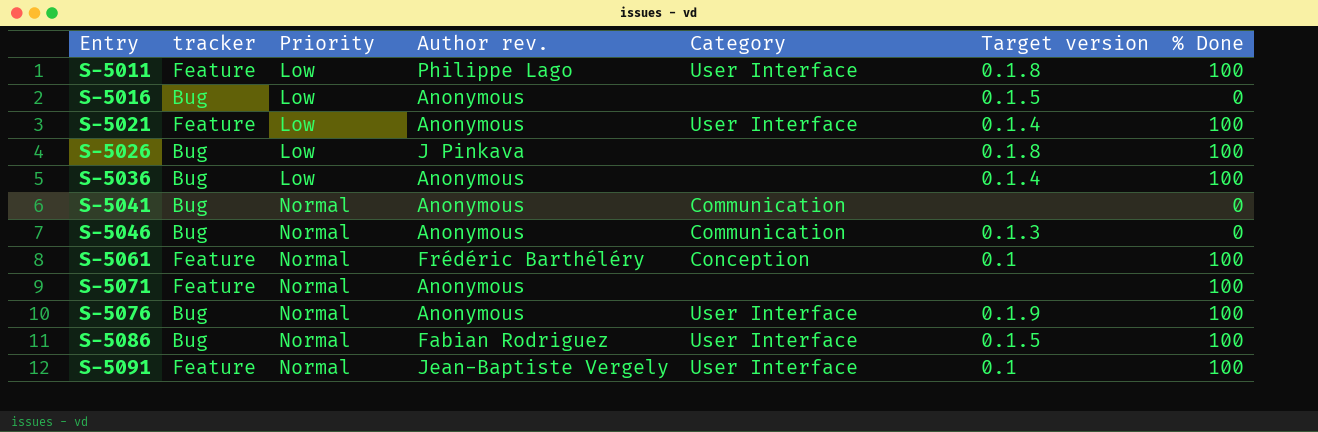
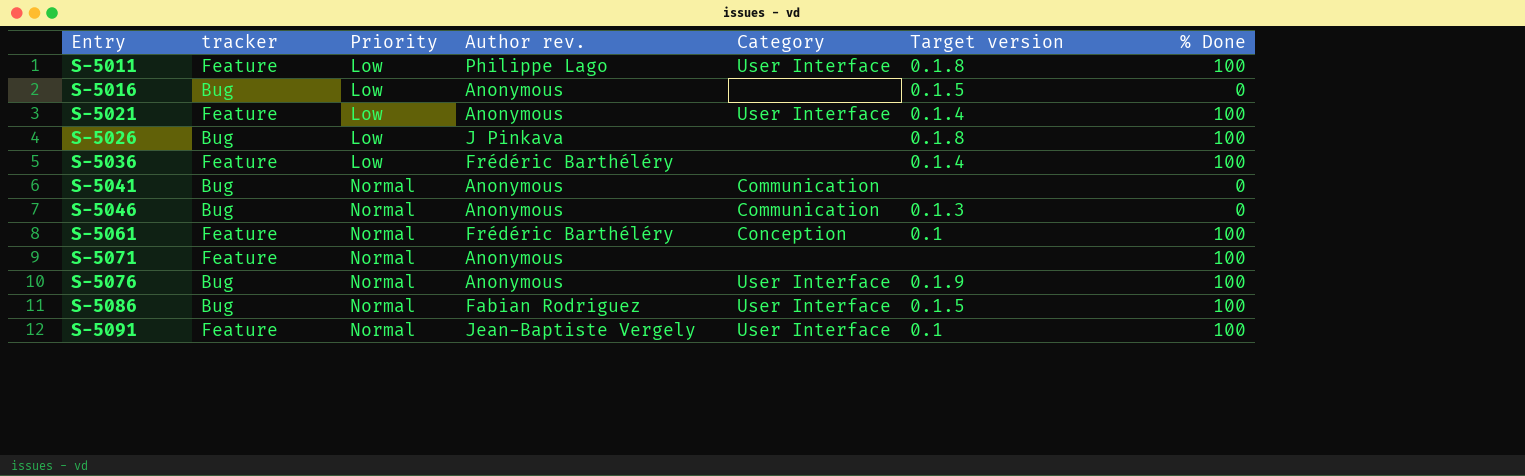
S-5036 | tracker: Bug -> Feature
S-5036 | Author rev.: Anonymous -> Frédéric Barthéléry

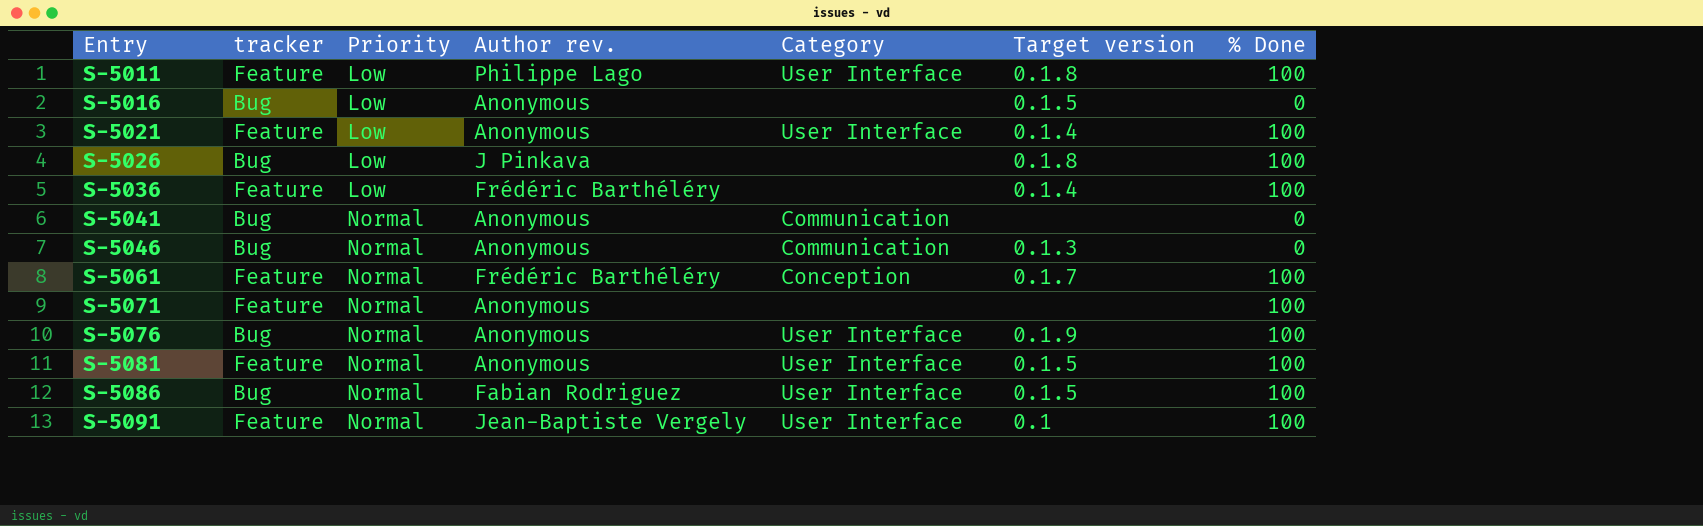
S-5061 | Target version: 0.1 -> 0.1.7
row S-5081: none -> Feature | Normal | Anonymous | User Interface | 0.1.5 | 100

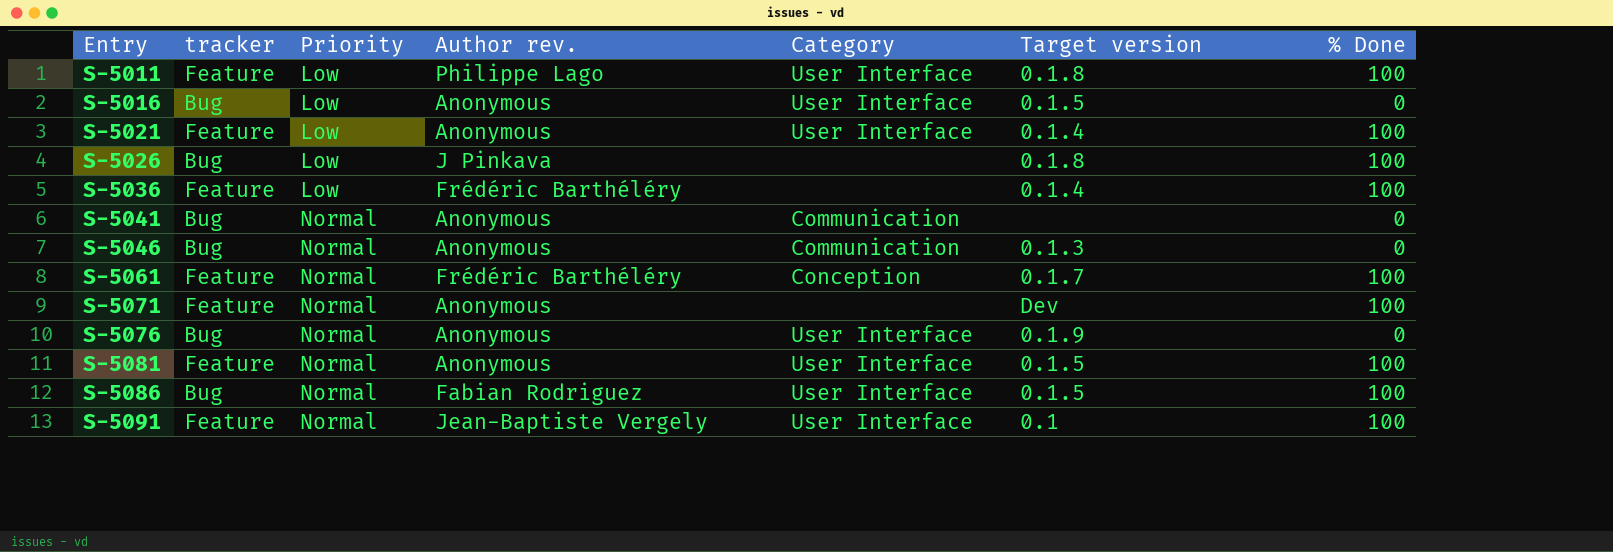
S-5016 | Category: none -> User Interface
S-5071 | Target version: none -> Dev
S-5076 | % Done: 100 -> 0

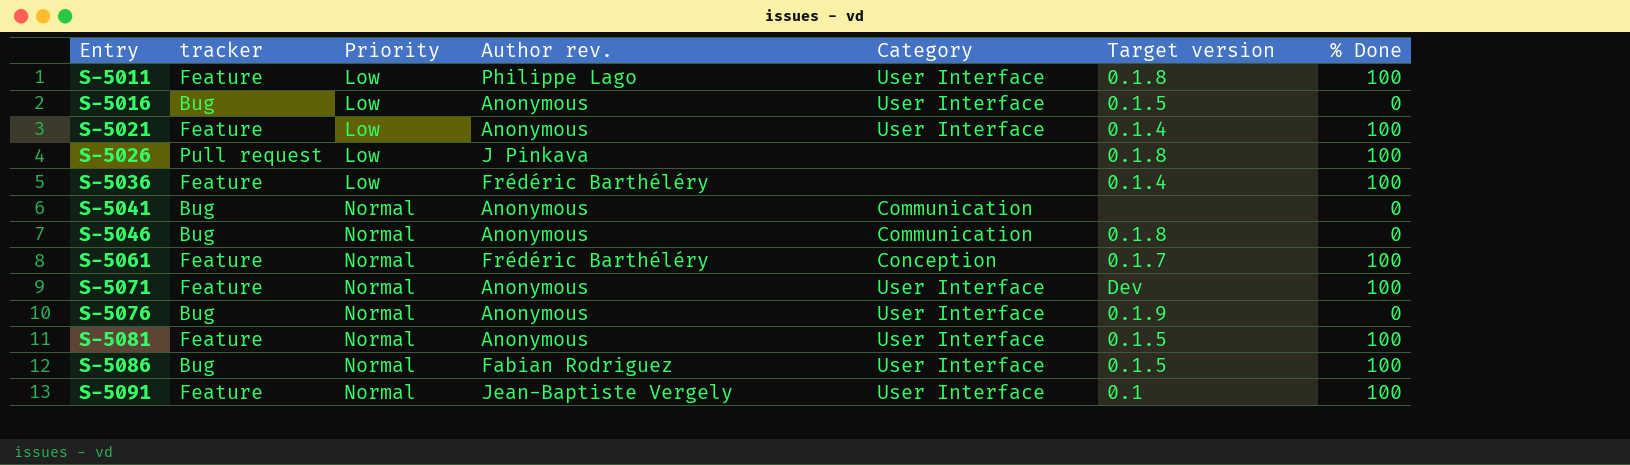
S-5026 | tracker: Bug -> Pull request
S-5046 | Target version: 0.1.3 -> 0.1.8
S-5071 | Category: none -> User Interface

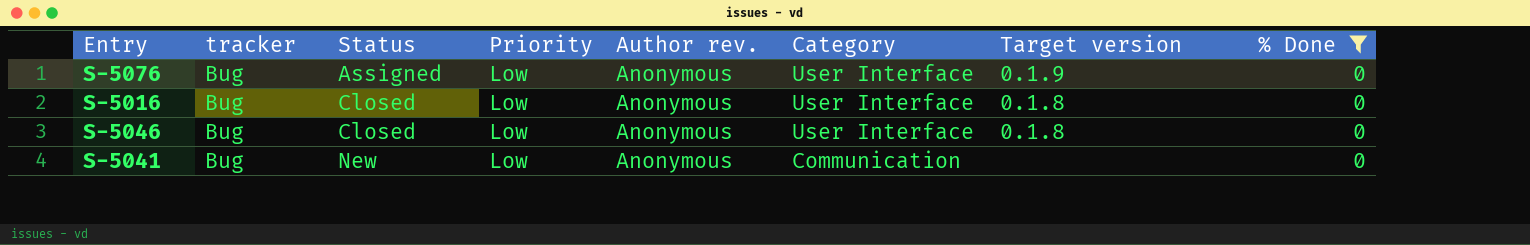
filter: none -> % Done = 0
row order: Entry ascending -> Status ascending
column Status | position: none -> 3
S-5076 | Priority: Normal -> Low
S-5016 | Target version: 0.1.5 -> 0.1.8
S-5046 | Priority: Normal -> Low
S-5046 | Category: Communication -> User Interface
S-5041 | Priority: Normal -> Low

